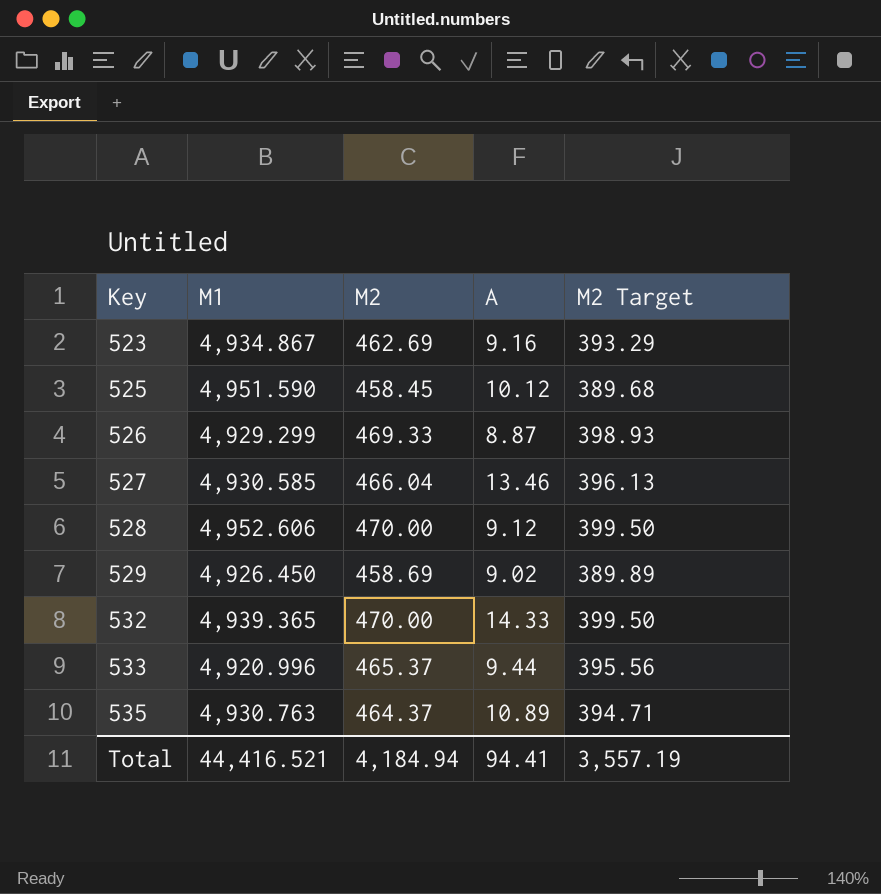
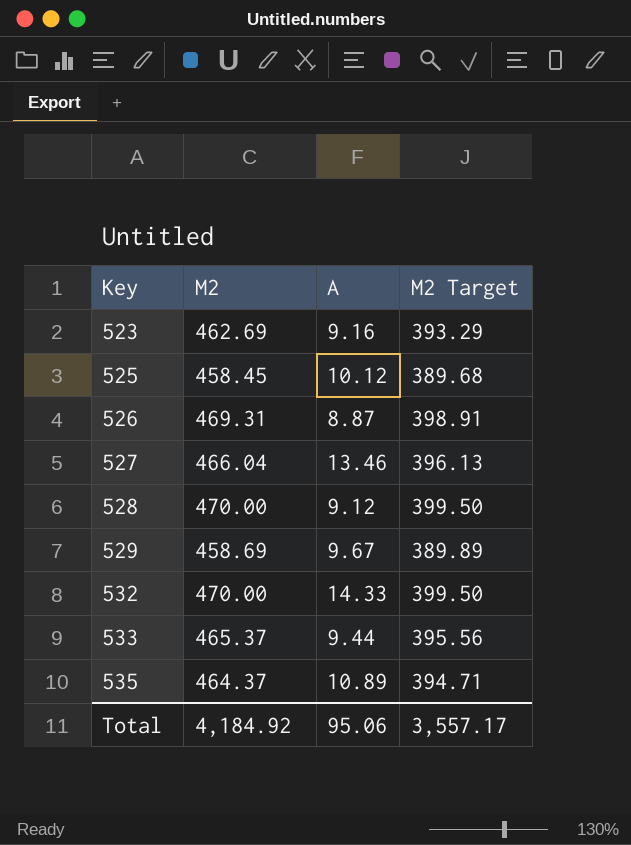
column M1 | position: 2 -> none
526 | M2: 469.33 -> 469.31
526 | M2 Target: 398.93 -> 398.91
529 | A: 9.02 -> 9.67
Total | M2: 4,184.94 -> 4,184.92
Total | A: 94.41 -> 95.06
Total | M2 Target: 3,557.19 -> 3,557.17

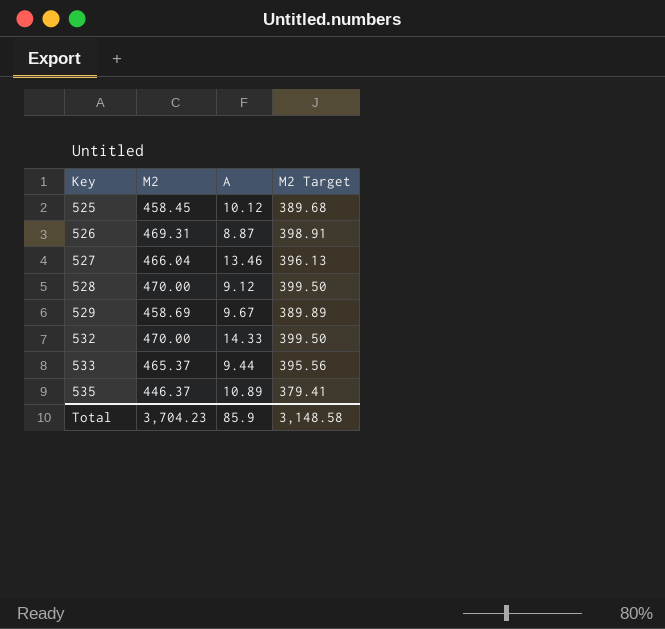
row 523: 462.69 | 9.16 | 393.29 -> none
535 | M2: 464.37 -> 446.37
535 | M2 Target: 394.71 -> 379.41
Total | M2: 4,184.92 -> 3,704.23
Total | A: 95.06 -> 85.9
Total | M2 Target: 3,557.17 -> 3,148.58

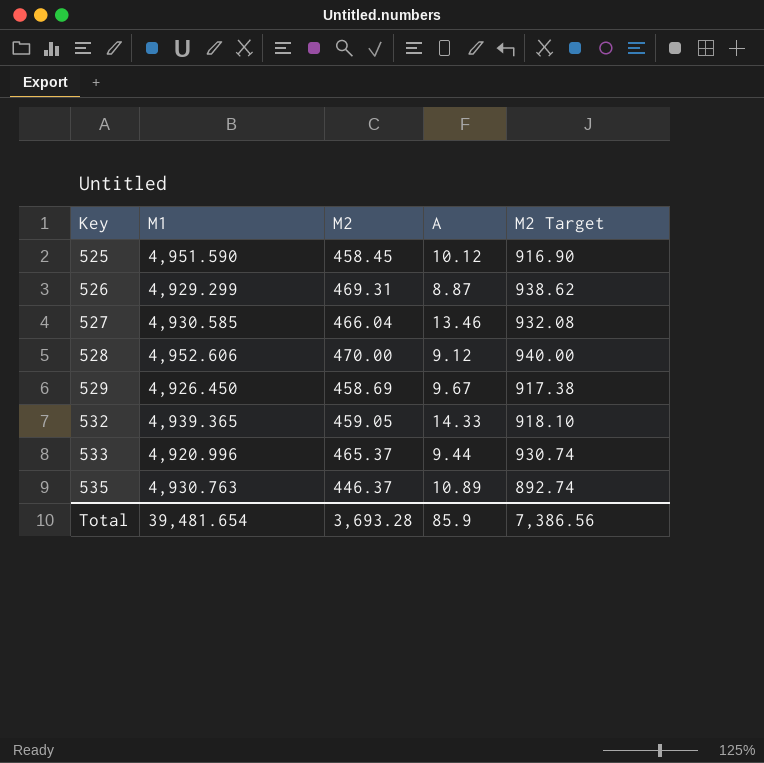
column M1 | position: none -> 2
column M2 Target | formula: [M2] * 0.85 -> [M2] * 2
532 | M2: 470.00 -> 459.05
Total | M2: 3,704.23 -> 3,693.28
Total | M2 Target: 3,148.58 -> 7,386.56

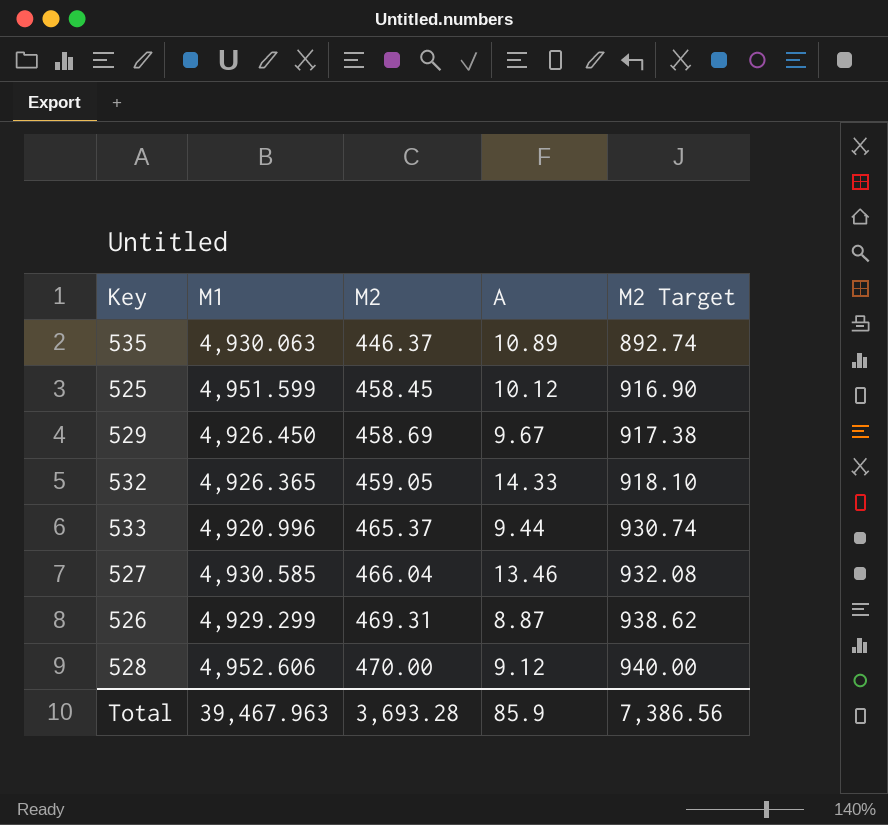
row order: Key ascending -> M2 ascending
535 | M1: 4,930.763 -> 4,930.063
525 | M1: 4,951.590 -> 4,951.599
532 | M1: 4,939.365 -> 4,926.365
Total | M1: 39,481.654 -> 39,467.963

